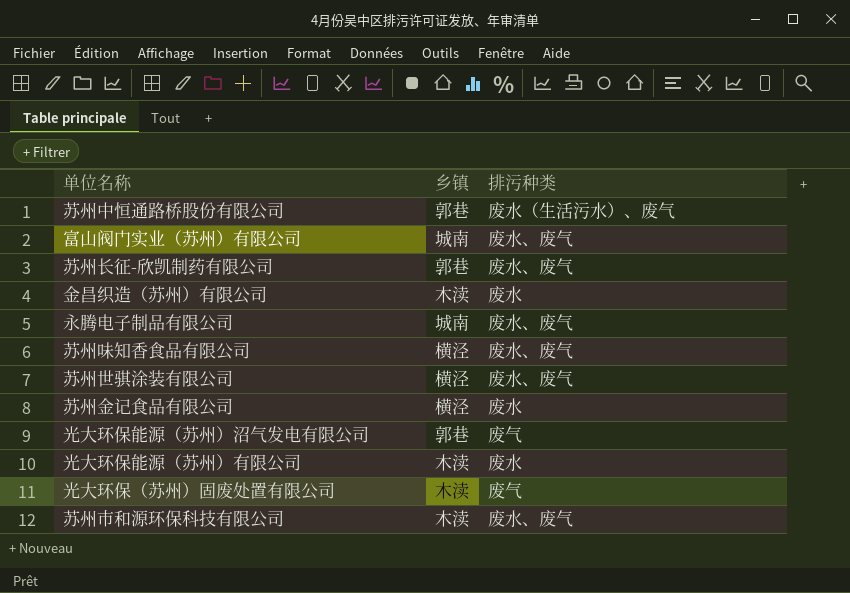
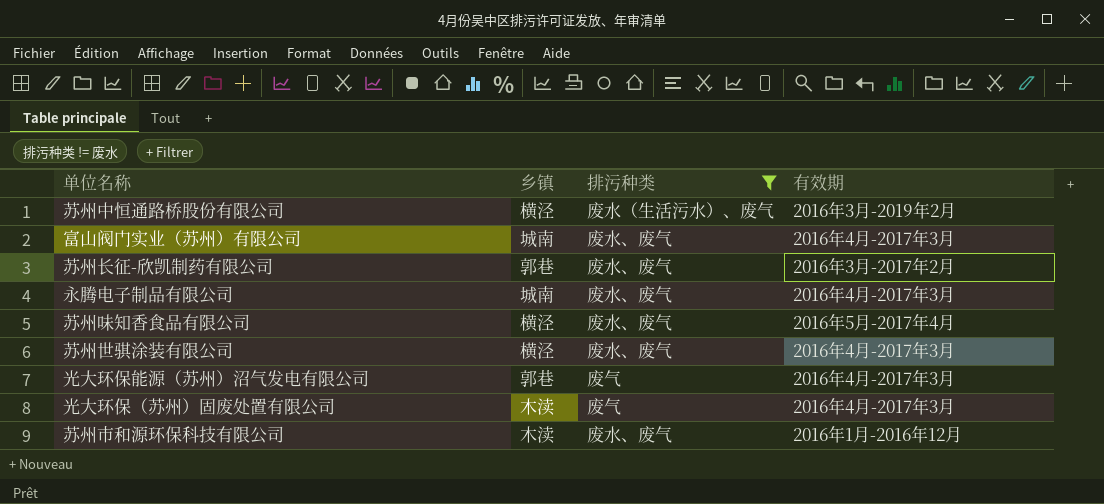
filter: none -> 排污种类 != 废水
column 有效期 | position: none -> 4
苏州中恒通路桥股份有限公司 | 乡镇: 郭巷 -> 横泾

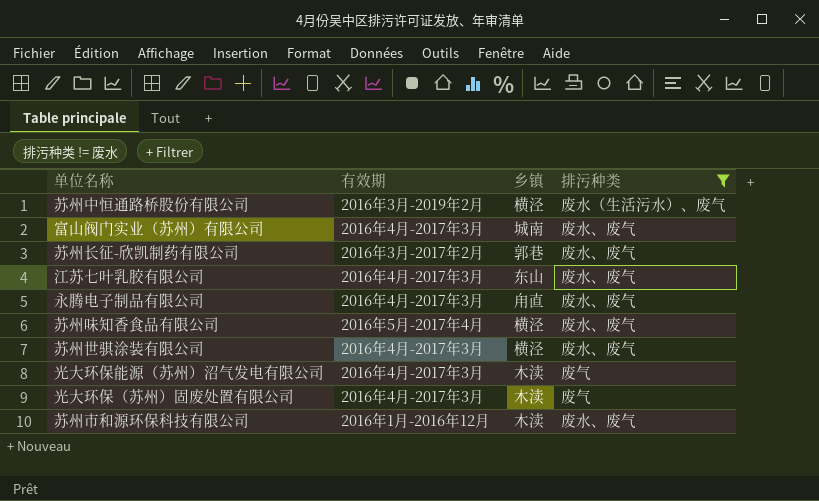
column 有效期 | position: 4 -> 2
row 江苏七叶乳胶有限公司: none -> 2016年4月-2017年3月 | 东山 | 废水、废气
永腾电子制品有限公司 | 乡镇: 城南 -> 甪直
光大环保能源（苏州）沼气发电有限公司 | 乡镇: 郭巷 -> 木渎

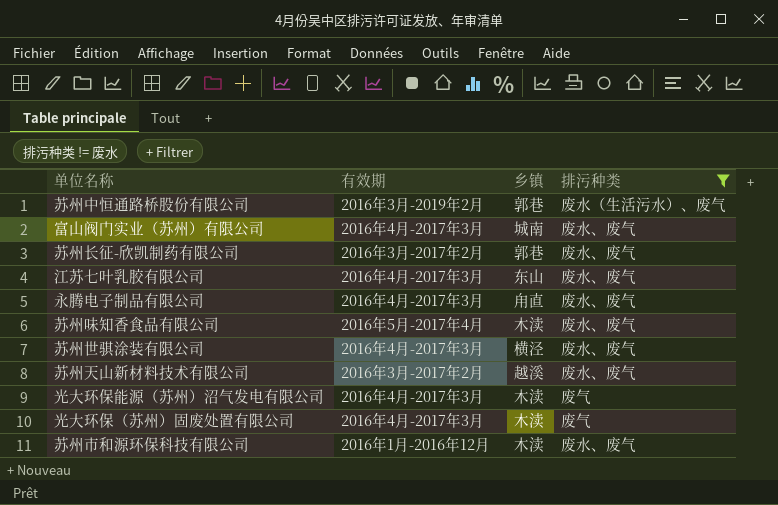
苏州中恒通路桥股份有限公司 | 乡镇: 横泾 -> 郭巷
苏州味知香食品有限公司 | 乡镇: 横泾 -> 木渎
row 苏州天山新材料技术有限公司: none -> 2016年3月-2017年2月 | 越溪 | 废水、废气

